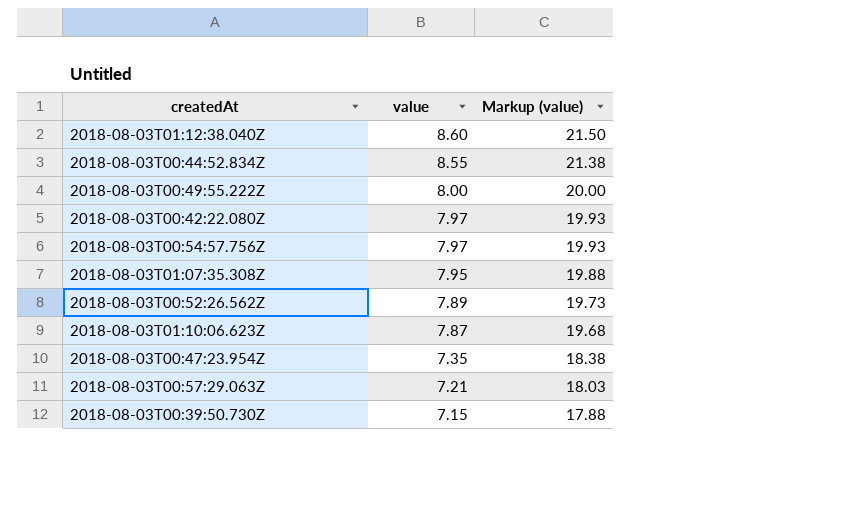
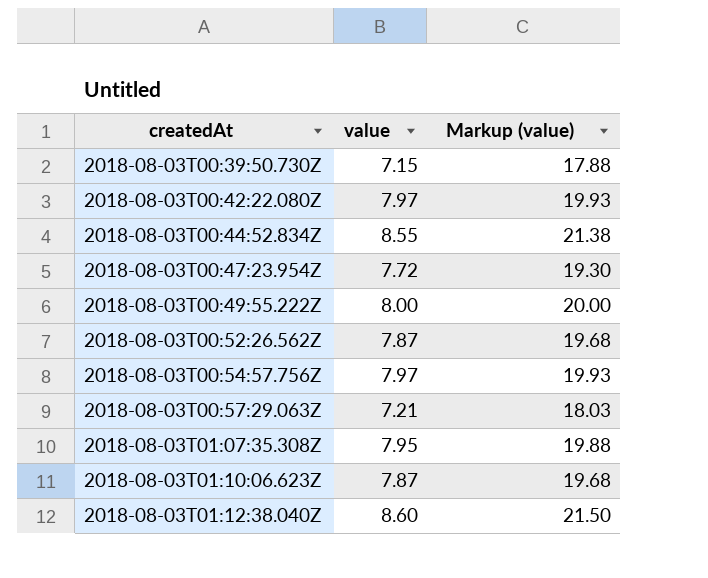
row order: value descending -> createdAt ascending
2018-08-03T00:47:23.954Z | value: 7.35 -> 7.72
2018-08-03T00:47:23.954Z | Markup (value): 18.38 -> 19.30
2018-08-03T00:52:26.562Z | value: 7.89 -> 7.87
2018-08-03T00:52:26.562Z | Markup (value): 19.73 -> 19.68

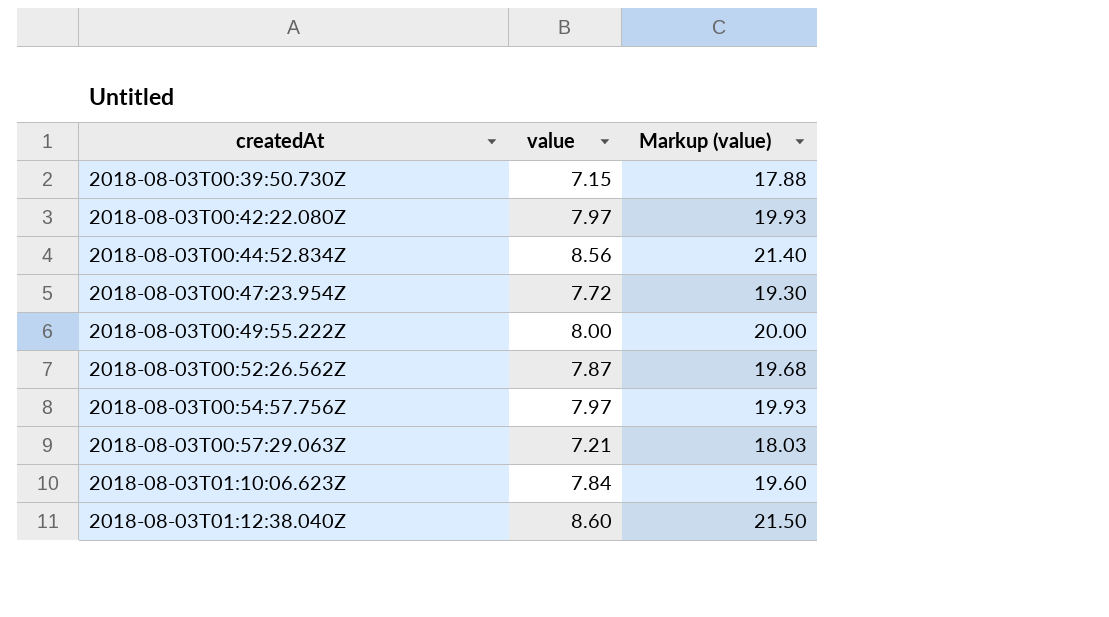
row 2018-08-03T01:07:35.308Z: 7.95 | 19.88 -> none
2018-08-03T00:44:52.834Z | value: 8.55 -> 8.56
2018-08-03T00:44:52.834Z | Markup (value): 21.38 -> 21.40
2018-08-03T01:10:06.623Z | value: 7.87 -> 7.84
2018-08-03T01:10:06.623Z | Markup (value): 19.68 -> 19.60

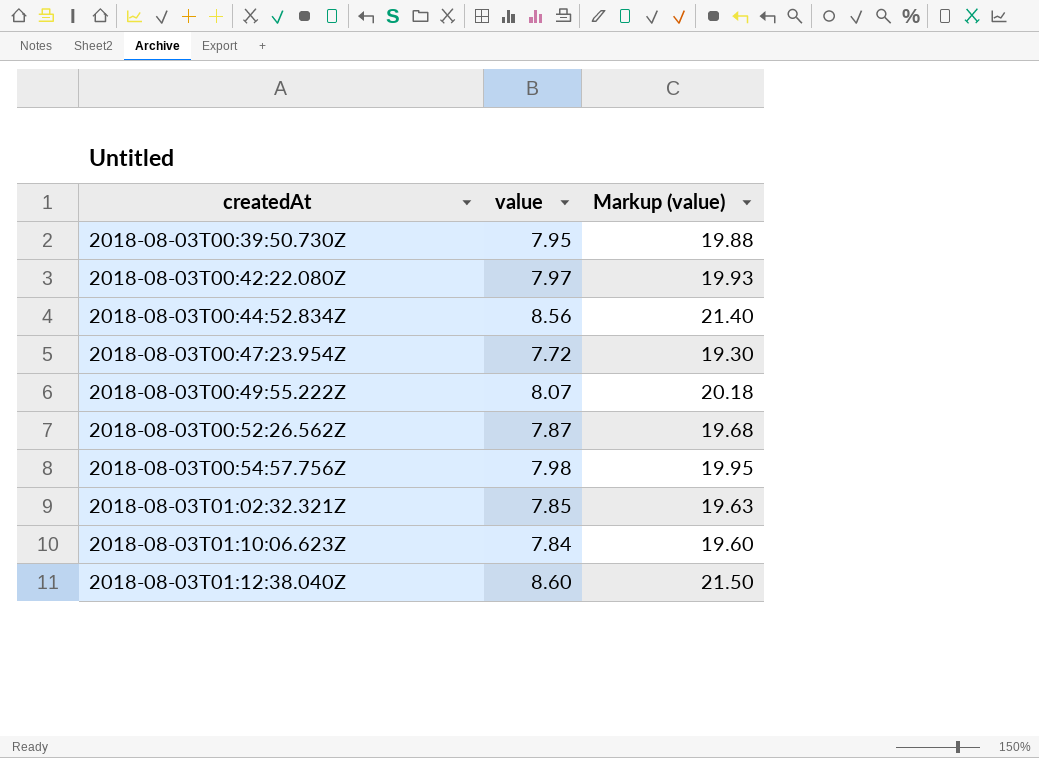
row 2018-08-03T00:57:29.063Z: 7.21 | 18.03 -> none
2018-08-03T00:39:50.730Z | value: 7.15 -> 7.95
2018-08-03T00:39:50.730Z | Markup (value): 17.88 -> 19.88
2018-08-03T00:49:55.222Z | value: 8.00 -> 8.07
2018-08-03T00:49:55.222Z | Markup (value): 20.00 -> 20.18
2018-08-03T00:54:57.756Z | value: 7.97 -> 7.98
2018-08-03T00:54:57.756Z | Markup (value): 19.93 -> 19.95
row 2018-08-03T01:02:32.321Z: none -> 7.85 | 19.63

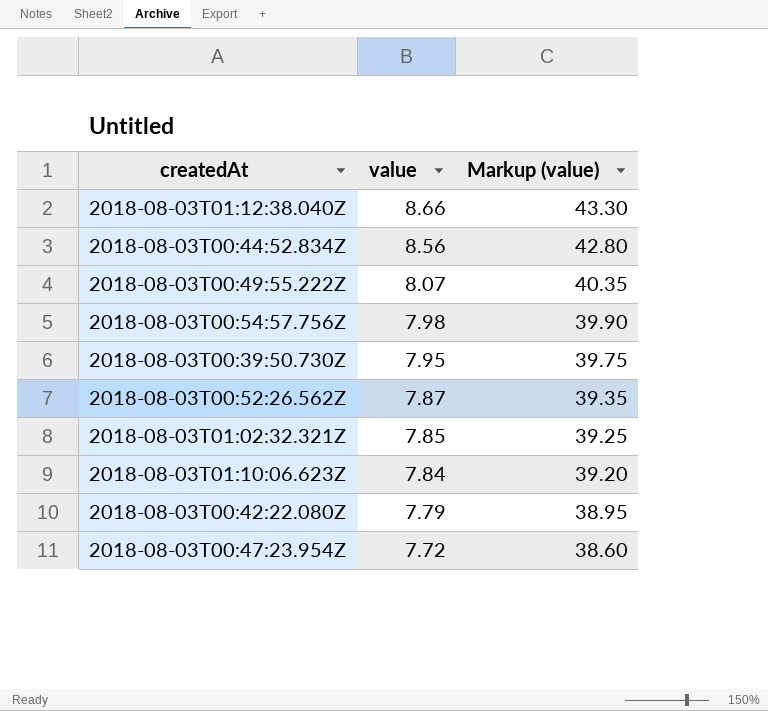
row order: createdAt ascending -> value descending
column Markup (value) | formula: [value] * 2.5 -> [value] * 5
2018-08-03T01:12:38.040Z | value: 8.60 -> 8.66
2018-08-03T00:42:22.080Z | value: 7.97 -> 7.79

